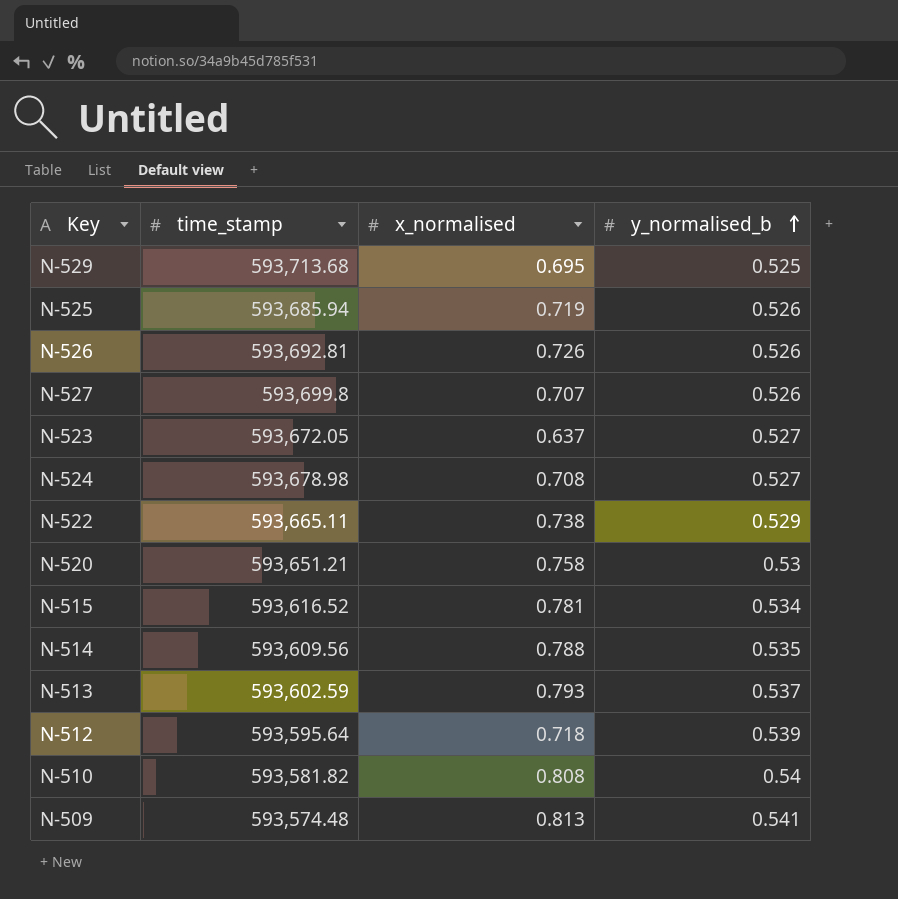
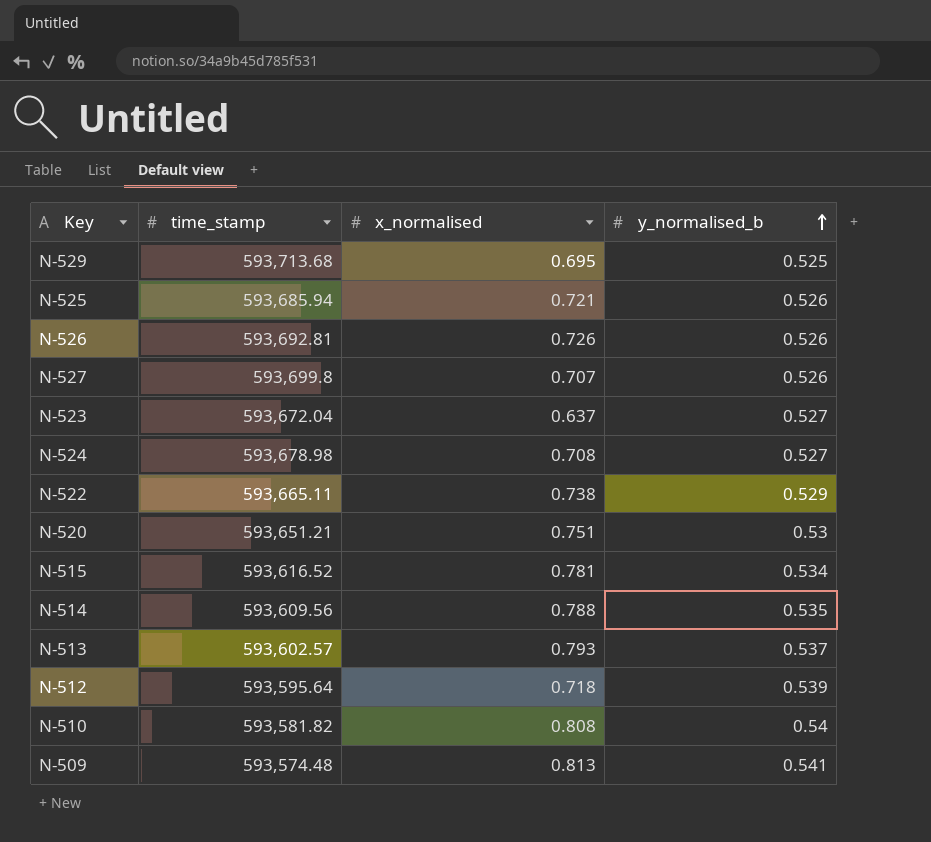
N-525 | x_normalised: 0.719 -> 0.721
N-523 | time_stamp: 593,672.05 -> 593,672.04
N-520 | x_normalised: 0.758 -> 0.751
N-513 | time_stamp: 593,602.59 -> 593,602.57

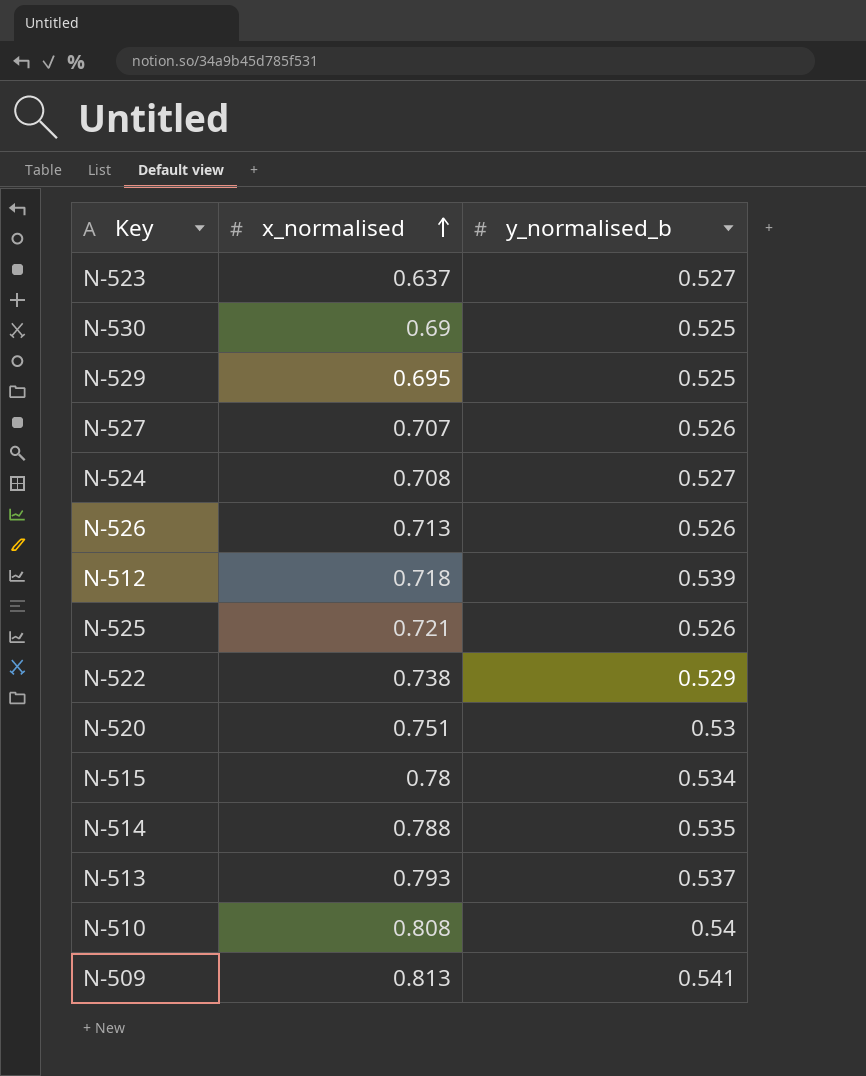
row order: y_normalised_b ascending -> x_normalised ascending
column time_stamp | position: 2 -> none
row N-530: none -> 0.69 | 0.525
N-526 | x_normalised: 0.726 -> 0.713
N-515 | x_normalised: 0.781 -> 0.78

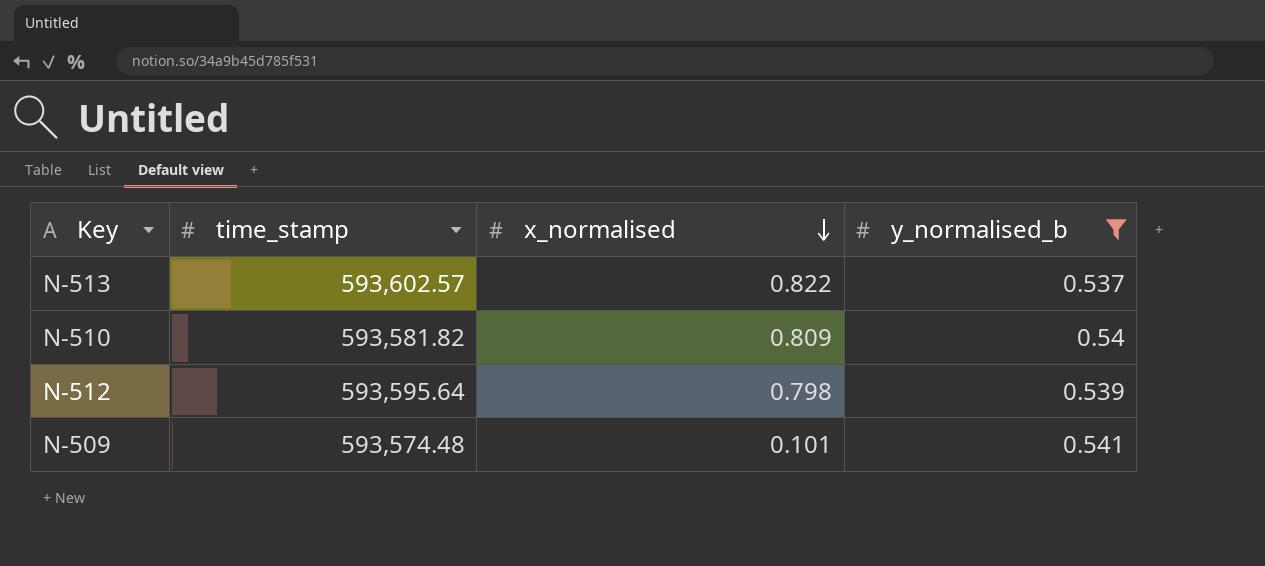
filter: none -> y_normalised_b >= 0.537
row order: x_normalised ascending -> x_normalised descending
column time_stamp | position: none -> 2
N-513 | x_normalised: 0.793 -> 0.822
N-510 | x_normalised: 0.808 -> 0.809
N-512 | x_normalised: 0.718 -> 0.798
N-509 | x_normalised: 0.813 -> 0.101

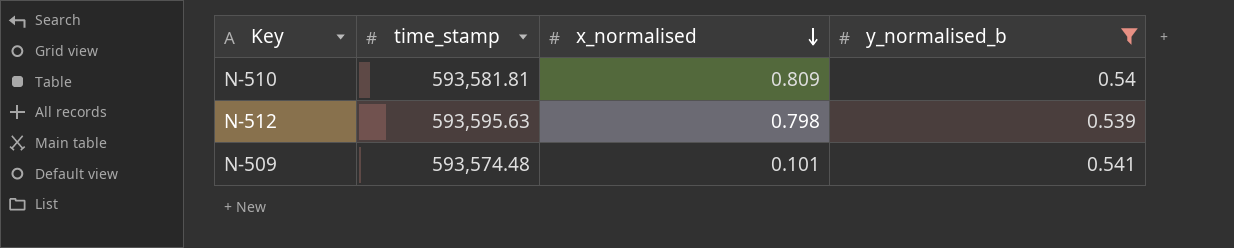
row N-513: 593,602.57 | 0.822 | 0.537 -> none
N-510 | time_stamp: 593,581.82 -> 593,581.81
N-512 | time_stamp: 593,595.64 -> 593,595.63

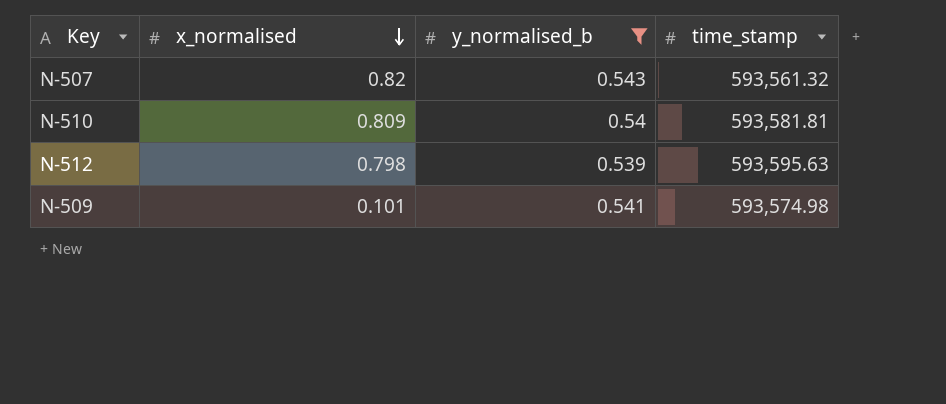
column time_stamp | position: 2 -> 4
row N-507: none -> 0.82 | 0.543 | 593,561.32
N-509 | time_stamp: 593,574.48 -> 593,574.98

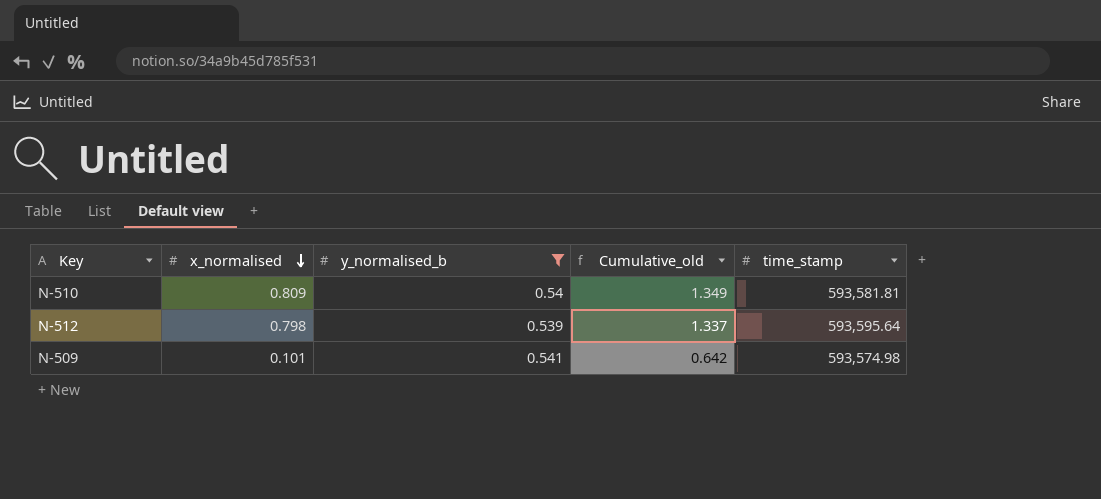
column Cumulative_old | formula: none -> [x_normalised] + [y_normalised_b]
row N-507: 0.82 | 0.543 | 593,561.32 -> none
N-512 | time_stamp: 593,595.63 -> 593,595.64

